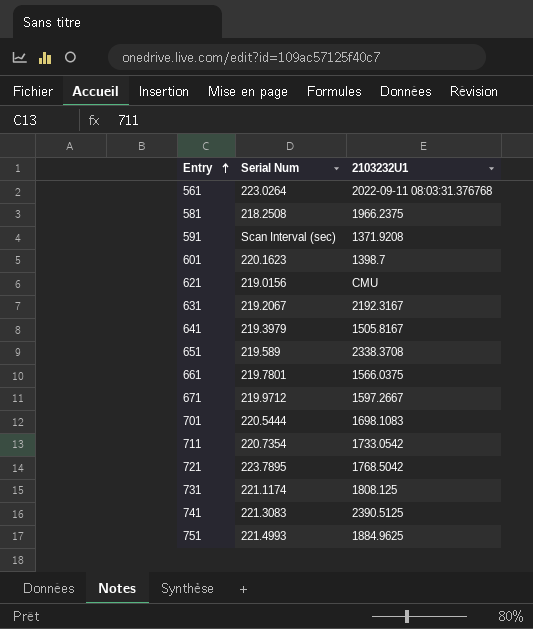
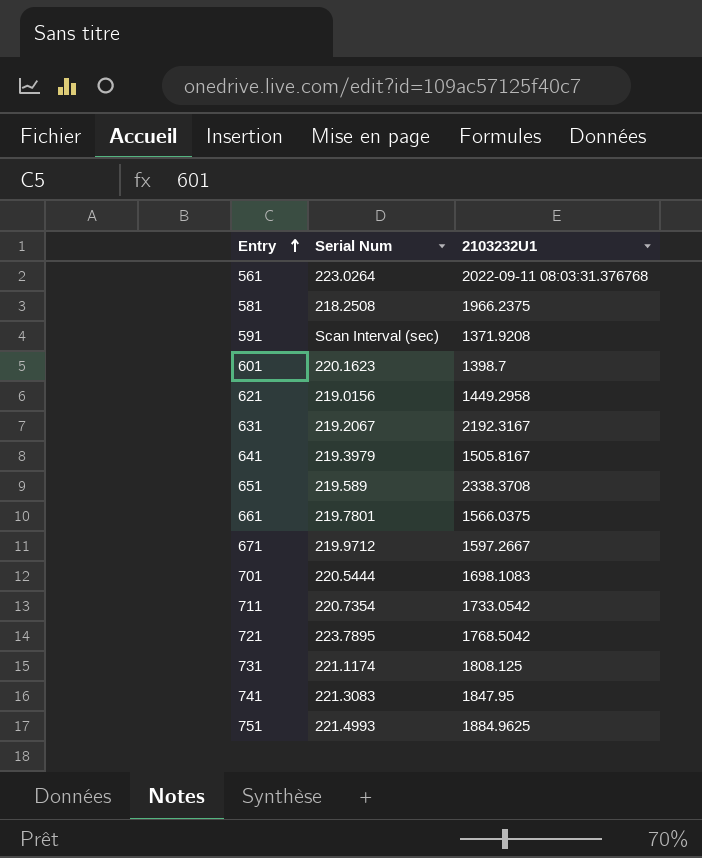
621 | 2103232U1: CMU -> 1449.2958
741 | 2103232U1: 2390.5125 -> 1847.95

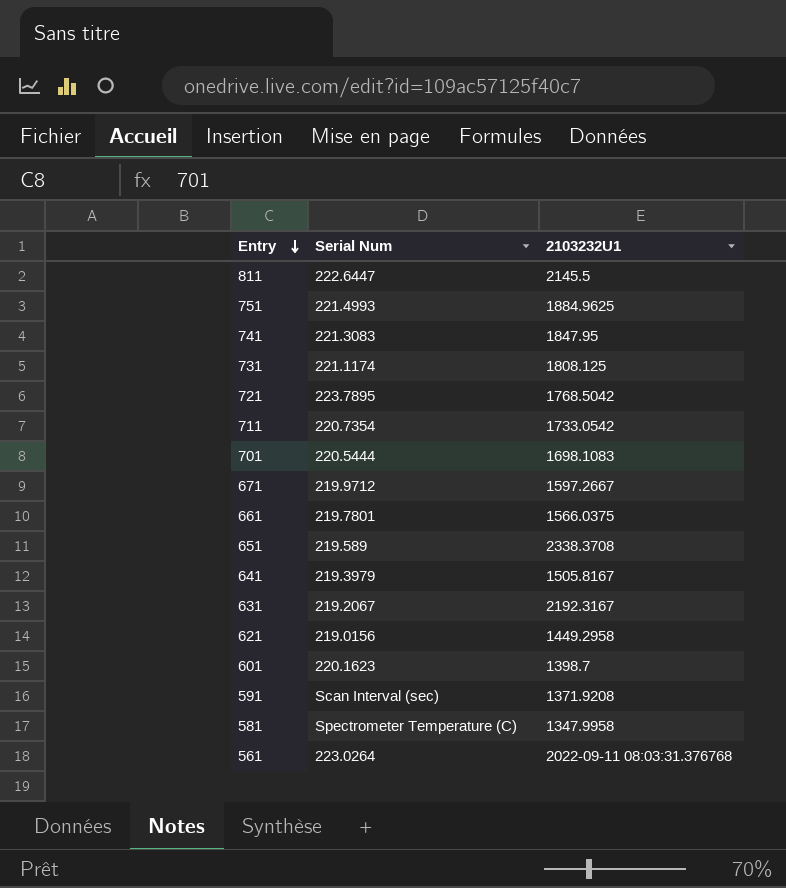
row order: Entry ascending -> Entry descending
row 811: none -> 222.6447 | 2145.5
581 | Serial Num: 218.2508 -> Spectrometer Temperature (C)
581 | 2103232U1: 1966.2375 -> 1347.9958

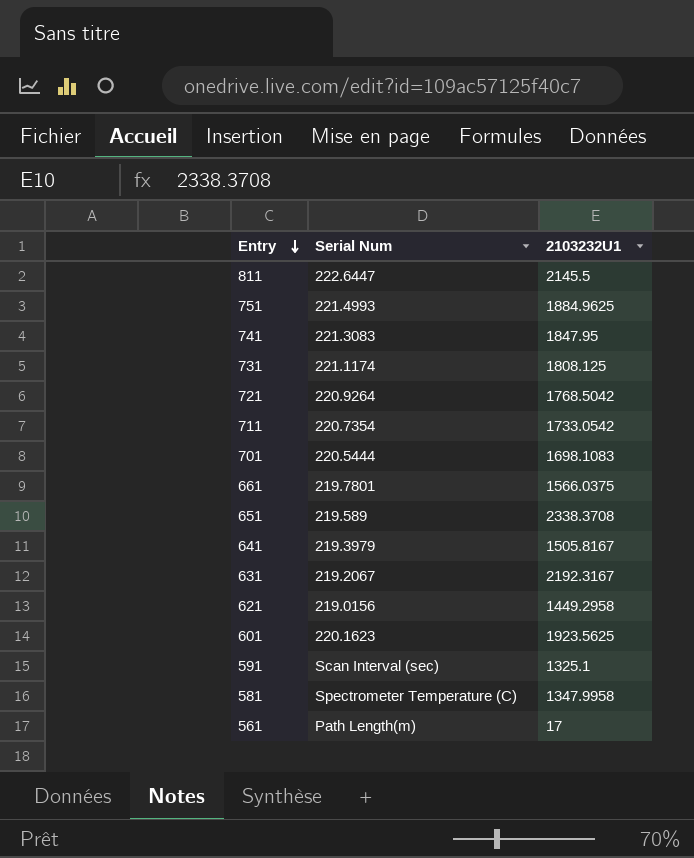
row 671: 219.9712 | 1597.2667 -> none
721 | Serial Num: 223.7895 -> 220.9264
601 | 2103232U1: 1398.7 -> 1923.5625
591 | 2103232U1: 1371.9208 -> 1325.1
561 | Serial Num: 223.0264 -> Path Length(m)
561 | 2103232U1: 2022-09-11 08:03:31.376768 -> 17

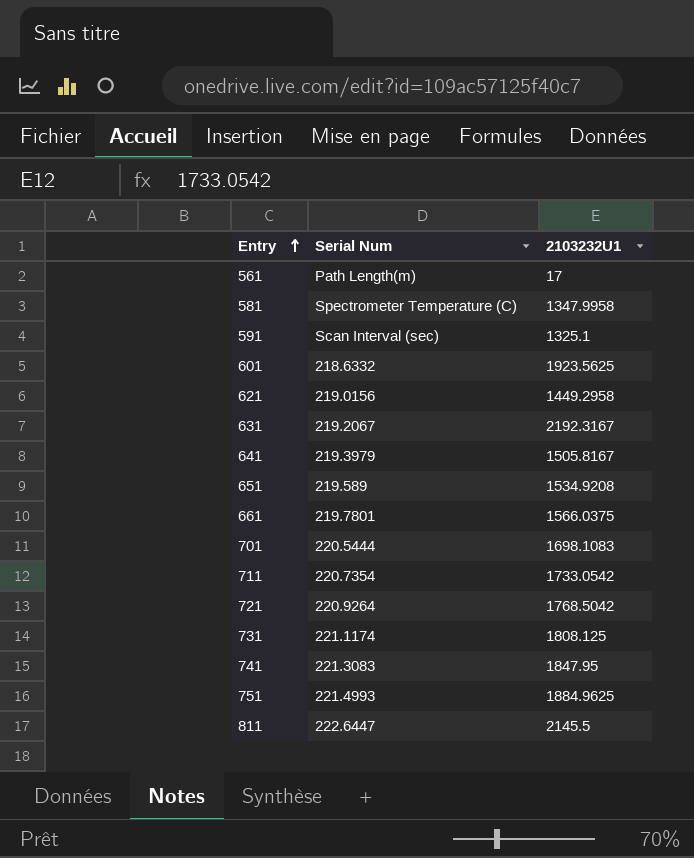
row order: Entry descending -> Entry ascending
601 | Serial Num: 220.1623 -> 218.6332
651 | 2103232U1: 2338.3708 -> 1534.9208

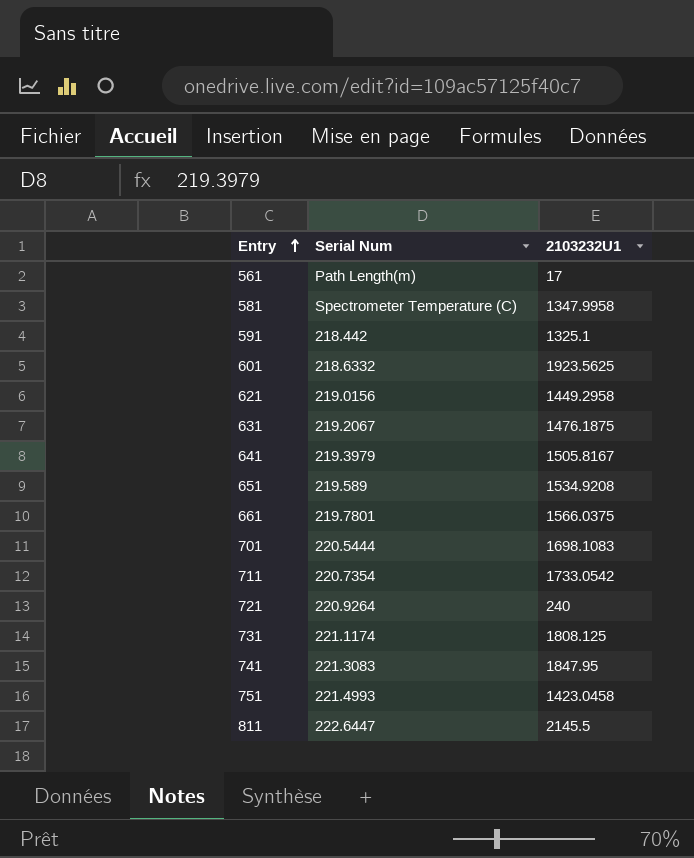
591 | Serial Num: Scan Interval (sec) -> 218.442
631 | 2103232U1: 2192.3167 -> 1476.1875
721 | 2103232U1: 1768.5042 -> 240
751 | 2103232U1: 1884.9625 -> 1423.0458

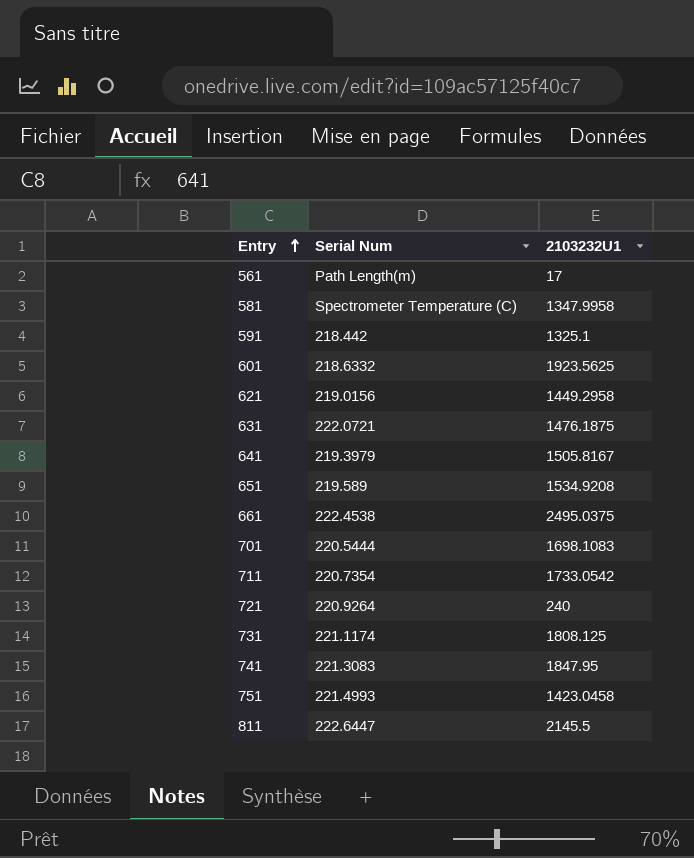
631 | Serial Num: 219.2067 -> 222.0721
661 | Serial Num: 219.7801 -> 222.4538
661 | 2103232U1: 1566.0375 -> 2495.0375

